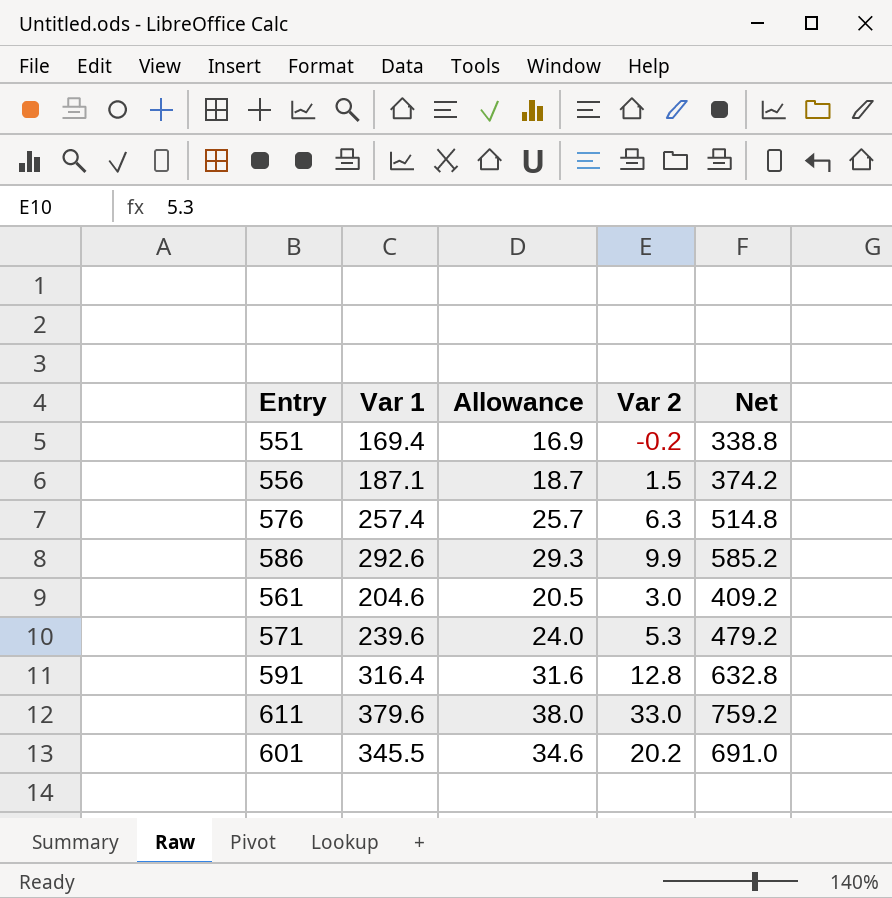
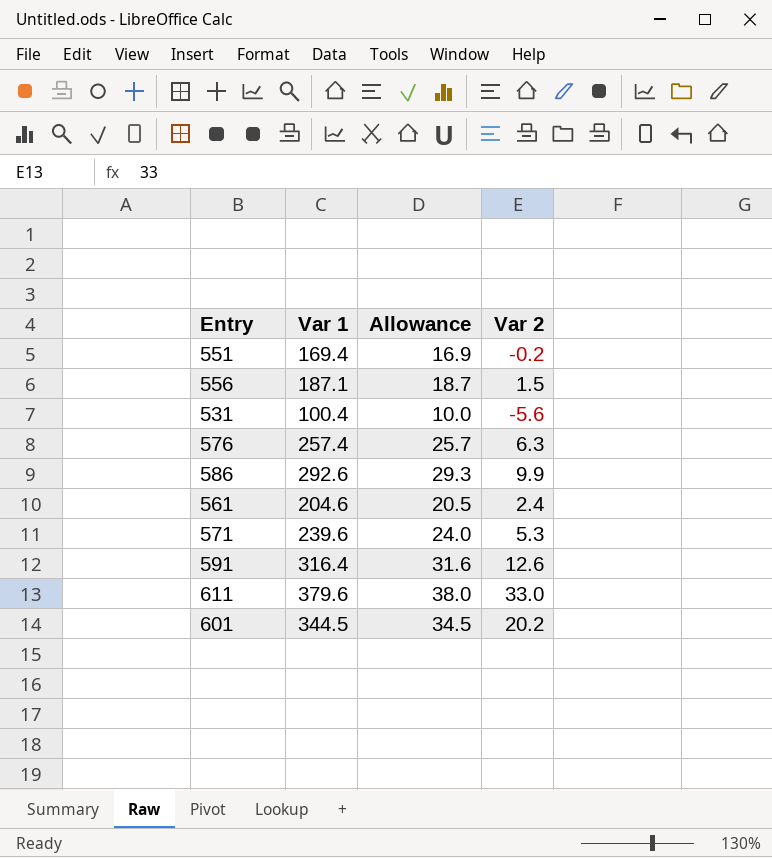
column Net | formula: [Var 1] * 2 -> none
row 531: none -> 100.4 | 10.0 | -5.6
561 | Var 2: 3.0 -> 2.4
591 | Var 2: 12.8 -> 12.6
601 | Var 1: 345.5 -> 344.5
601 | Allowance: 34.6 -> 34.5

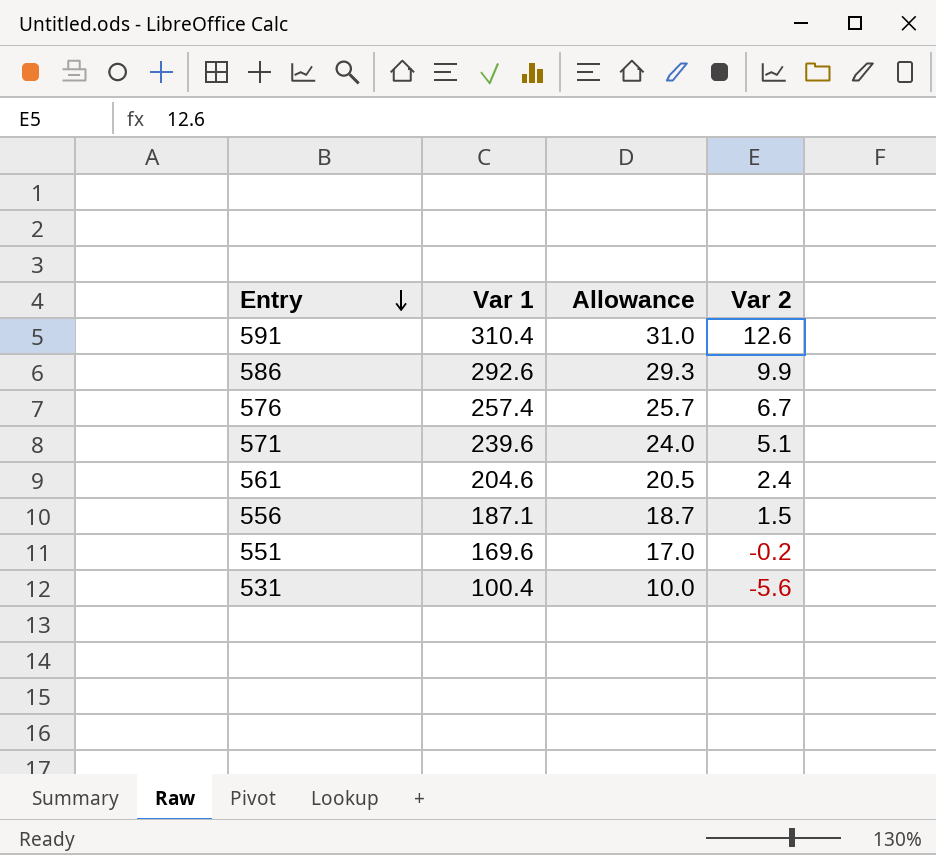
row order: none -> Entry descending
row 611: 379.6 | 38.0 | 33.0 -> none
row 601: 344.5 | 34.5 | 20.2 -> none
591 | Var 1: 316.4 -> 310.4
591 | Allowance: 31.6 -> 31.0
576 | Var 2: 6.3 -> 6.7
571 | Var 2: 5.3 -> 5.1
551 | Var 1: 169.4 -> 169.6
551 | Allowance: 16.9 -> 17.0

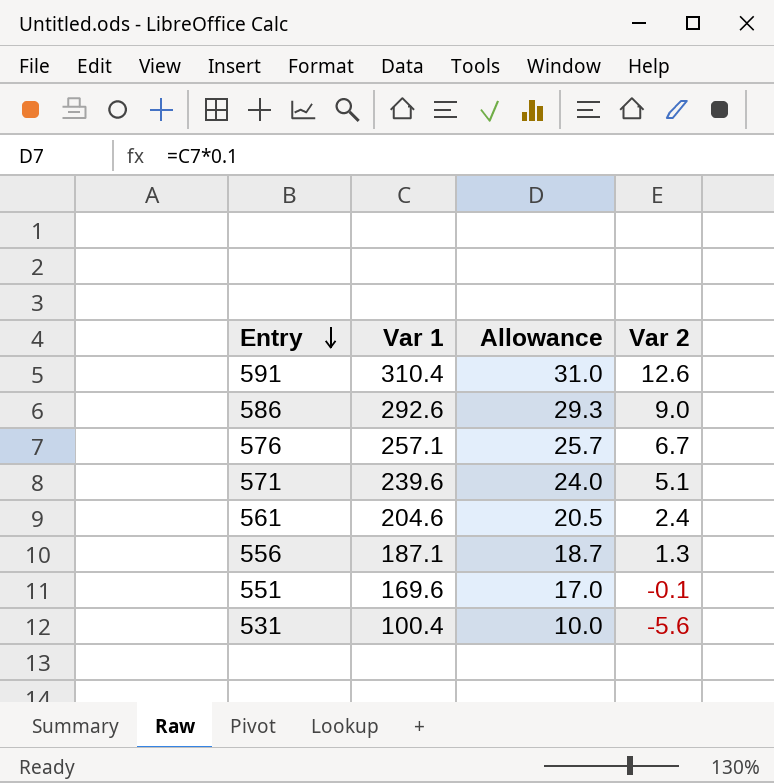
586 | Var 2: 9.9 -> 9.0
576 | Var 1: 257.4 -> 257.1
556 | Var 2: 1.5 -> 1.3
551 | Var 2: -0.2 -> -0.1

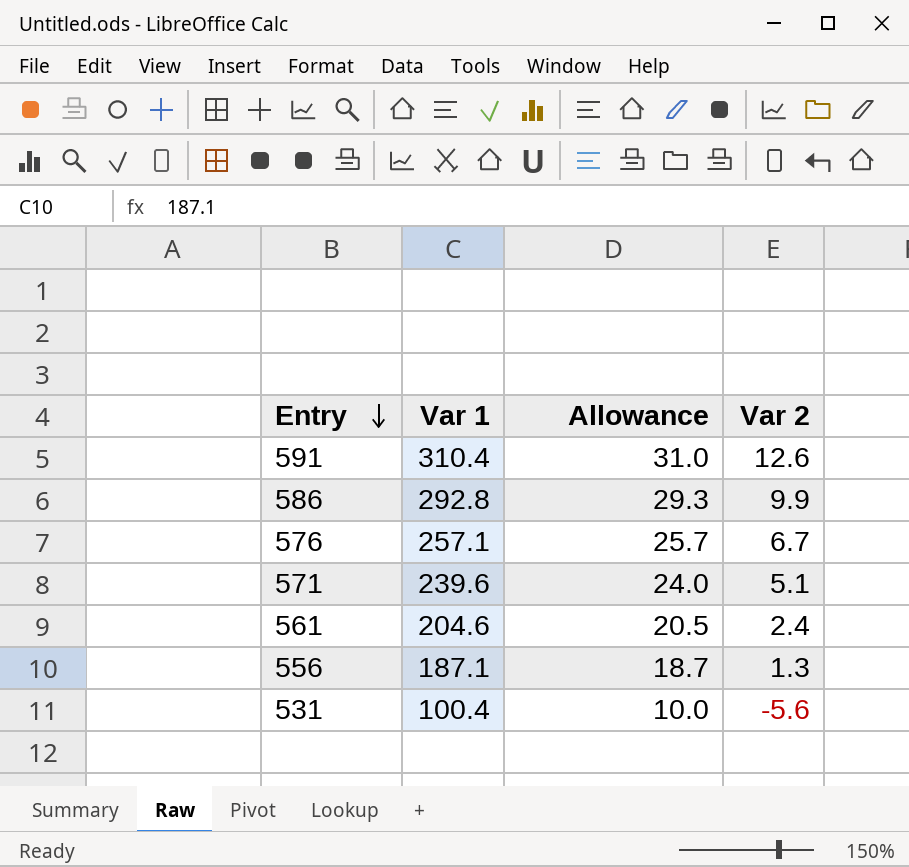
row 551: 169.6 | 17.0 | -0.1 -> none
586 | Var 1: 292.6 -> 292.8
586 | Var 2: 9.0 -> 9.9

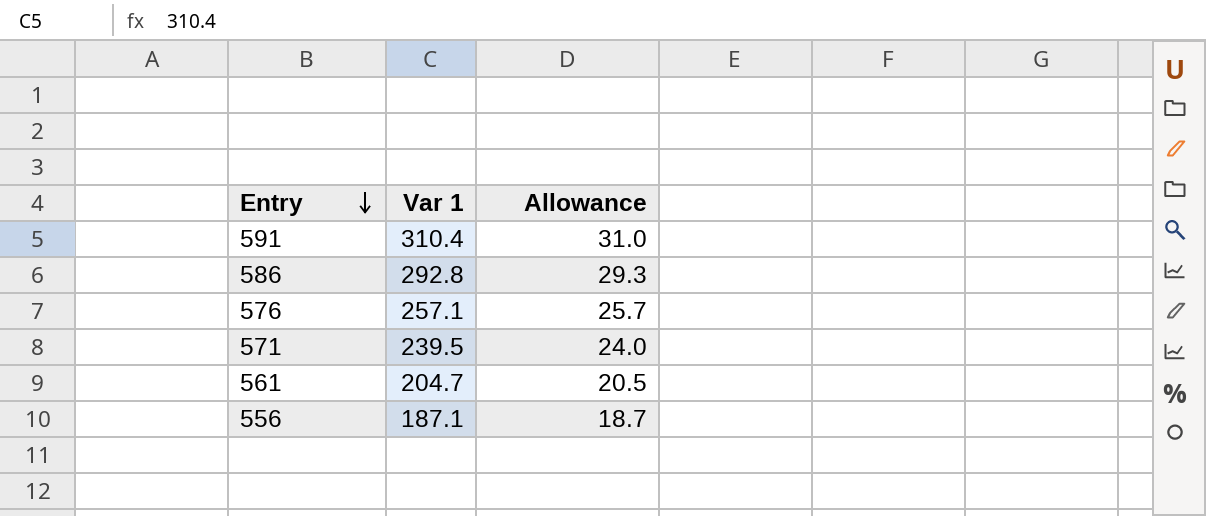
column Var 2 | position: 4 -> none
row 531: 100.4 | 10.0 | -5.6 -> none
571 | Var 1: 239.6 -> 239.5
561 | Var 1: 204.6 -> 204.7

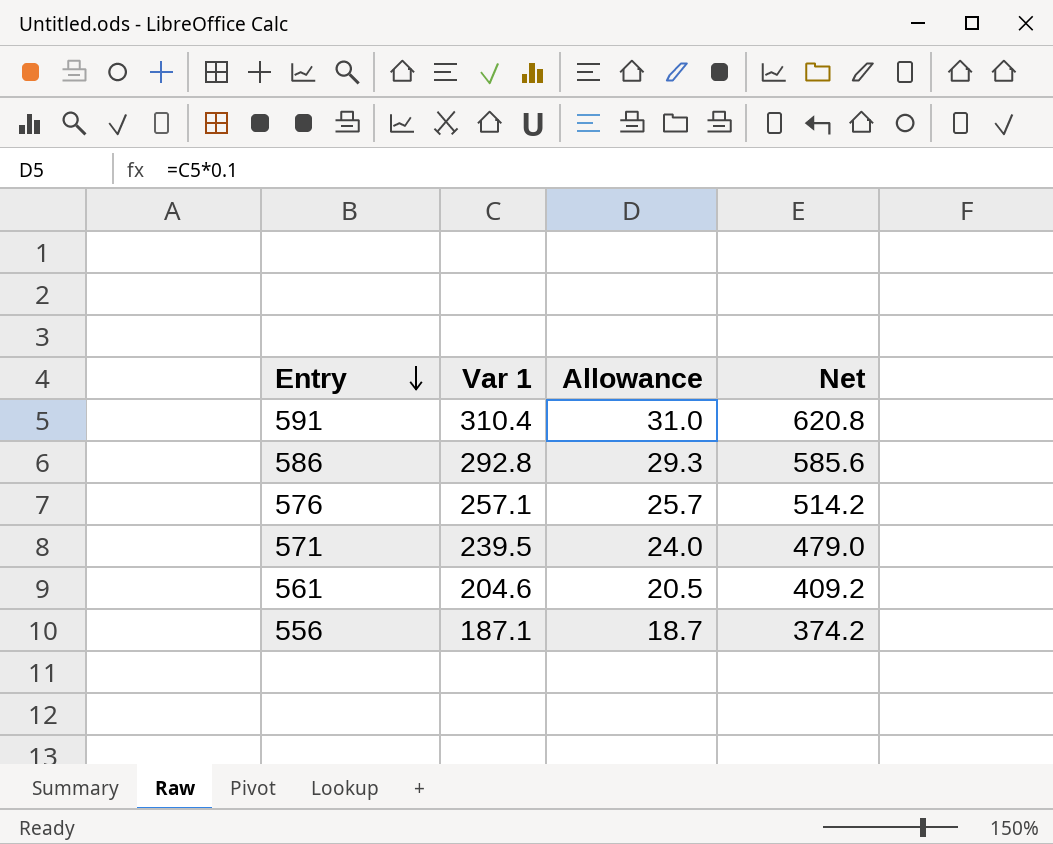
column Net | formula: none -> [Var 1] * 2
561 | Var 1: 204.7 -> 204.6

